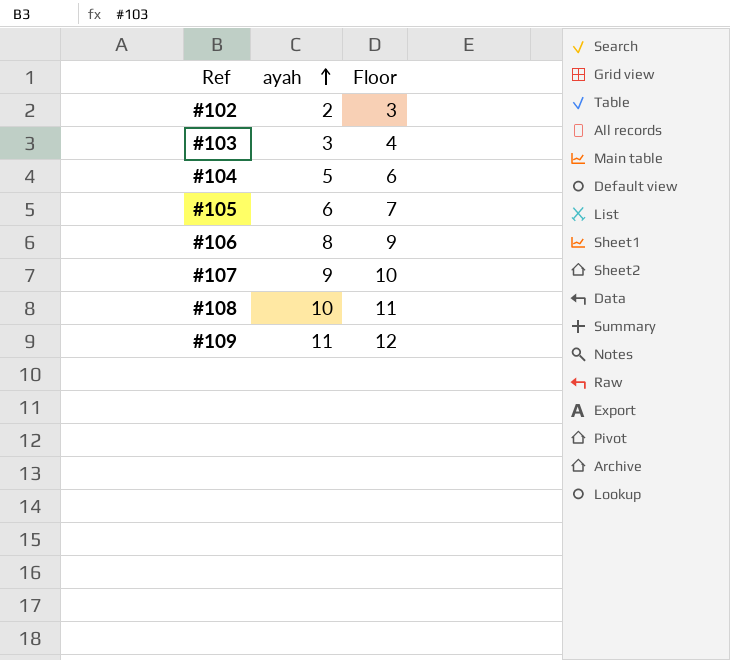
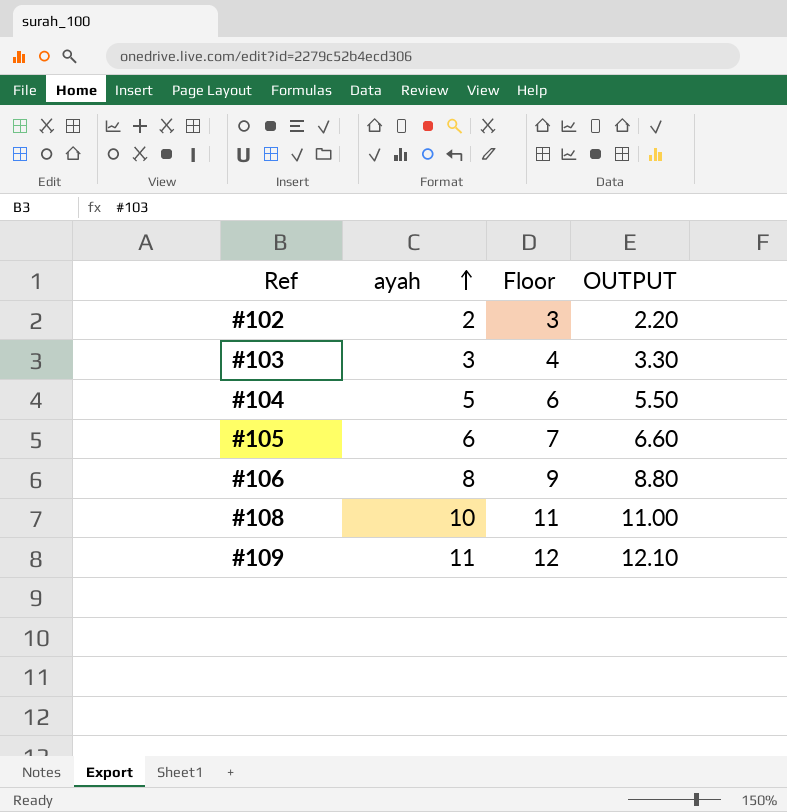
column OUTPUT | formula: none -> [ayah] * 1.1
row #107: 9 | 10 -> none

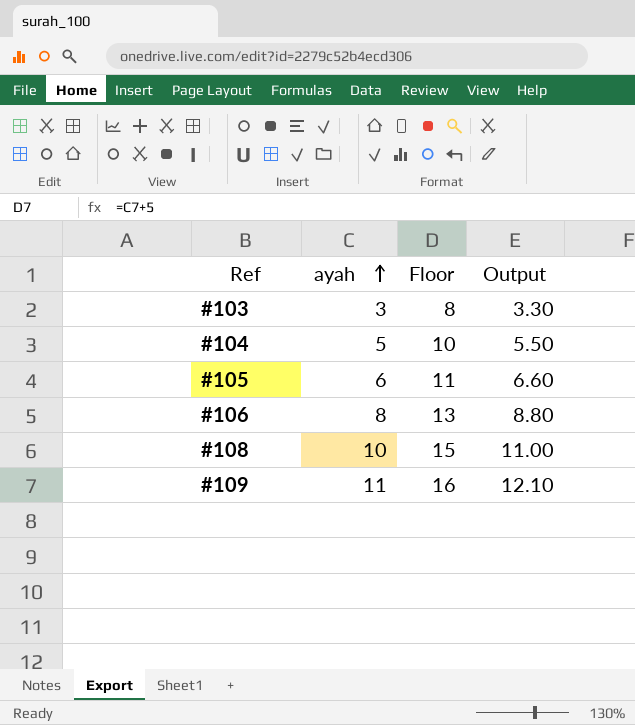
column Floor | formula: [ayah] + 1 -> [ayah] + 5
column name: OUTPUT -> Output
row #102: 2 | 3 | 2.20 -> none

